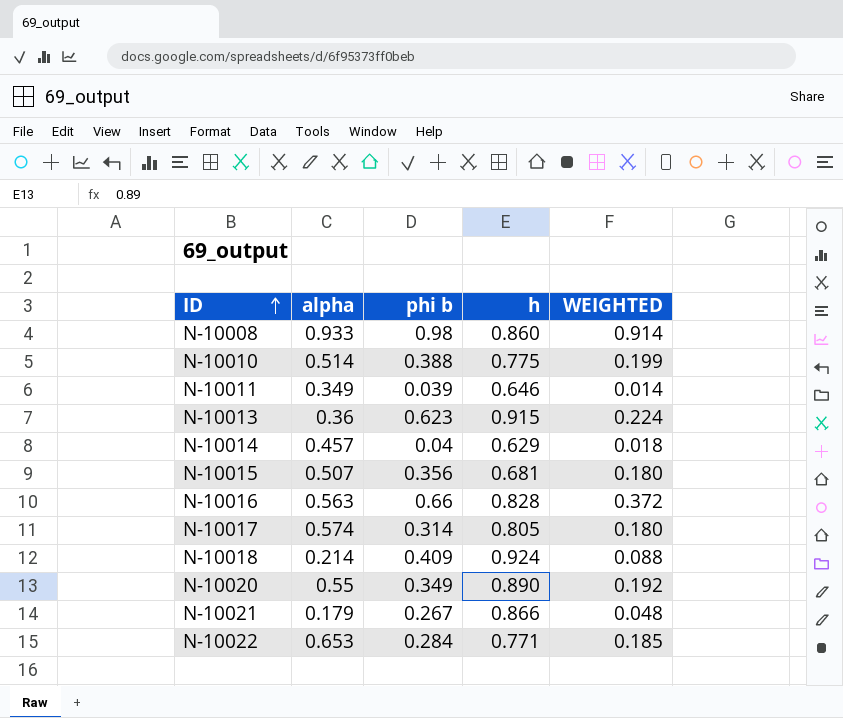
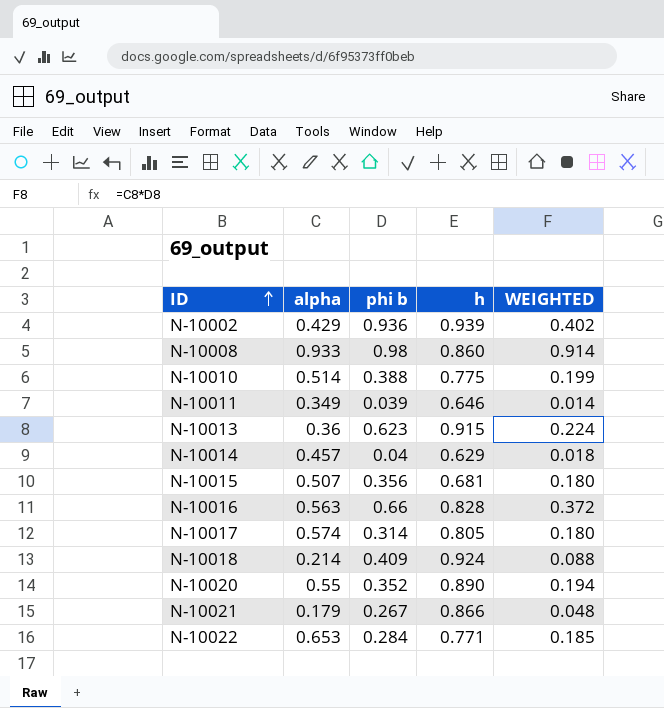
row N-10002: none -> 0.429 | 0.936 | 0.939 | 0.402
N-10020 | phi b: 0.349 -> 0.352
N-10020 | WEIGHTED: 0.192 -> 0.194

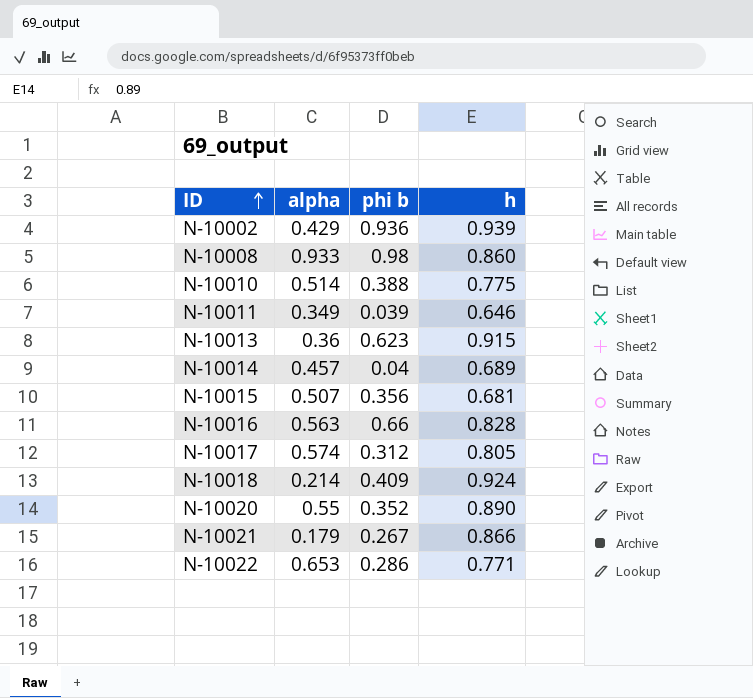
column WEIGHTED | formula: [alpha] * [phi b] -> none
N-10014 | h: 0.629 -> 0.689
N-10017 | phi b: 0.314 -> 0.312
N-10022 | phi b: 0.284 -> 0.286

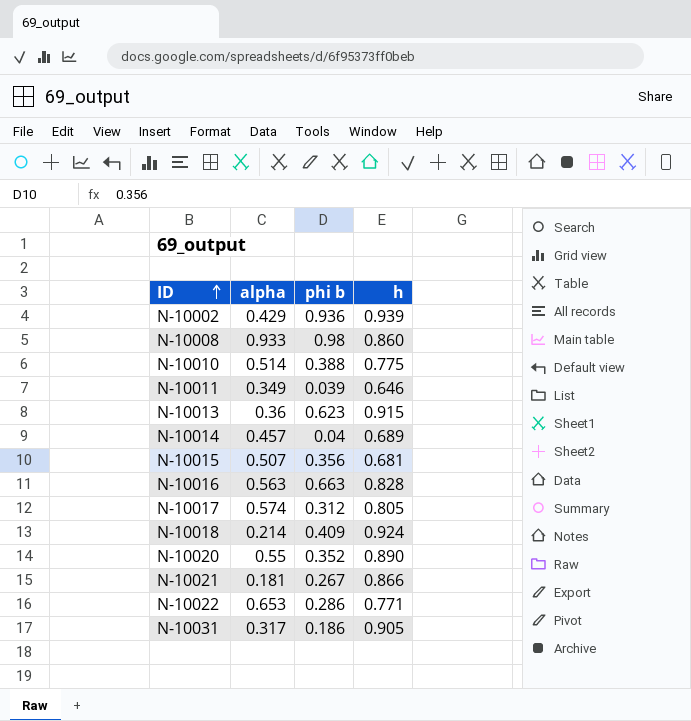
N-10016 | phi b: 0.66 -> 0.663
N-10021 | alpha: 0.179 -> 0.181
row N-10031: none -> 0.317 | 0.186 | 0.905

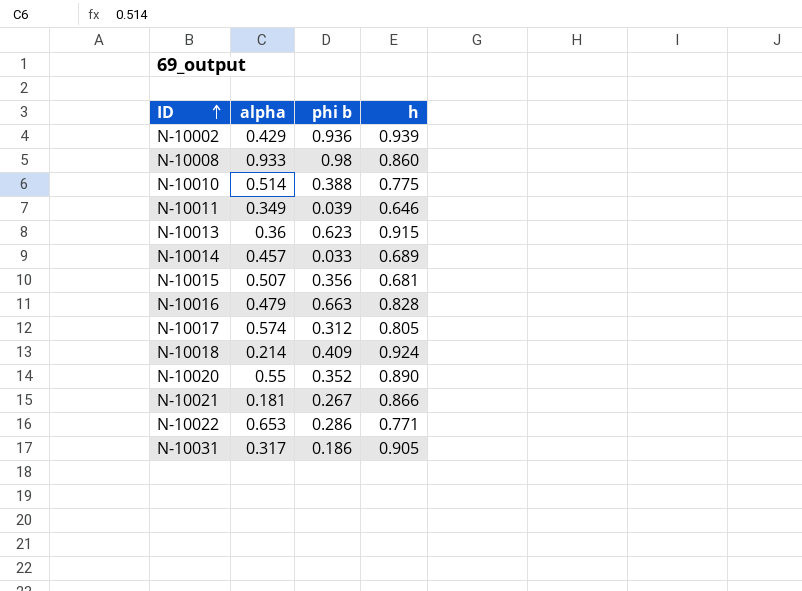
N-10014 | phi b: 0.04 -> 0.033
N-10016 | alpha: 0.563 -> 0.479

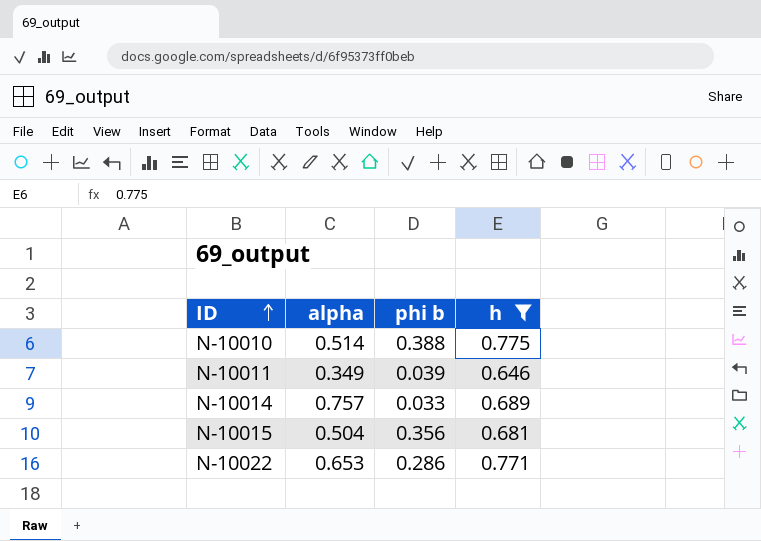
filter: none -> h <= 0.775
N-10014 | alpha: 0.457 -> 0.757
N-10015 | alpha: 0.507 -> 0.504

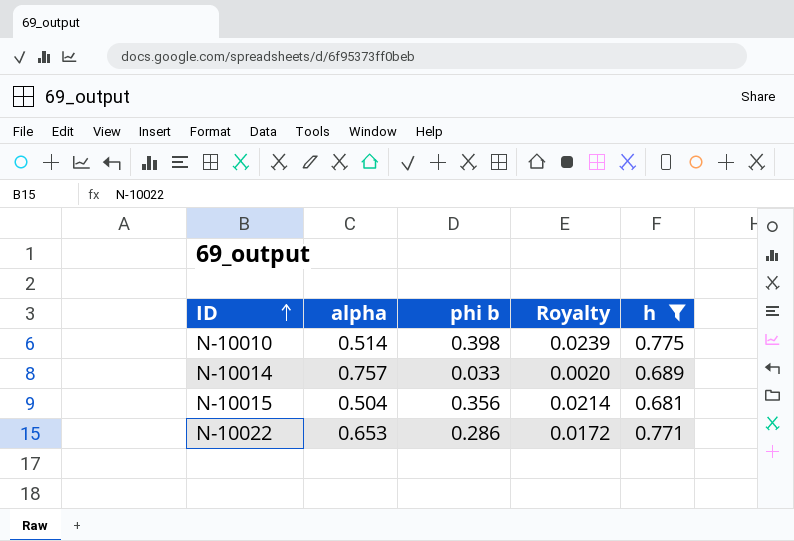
column Royalty | formula: none -> [phi b] * 0.06
row N-10011: 0.349 | 0.039 | 0.646 -> none
N-10010 | phi b: 0.388 -> 0.398

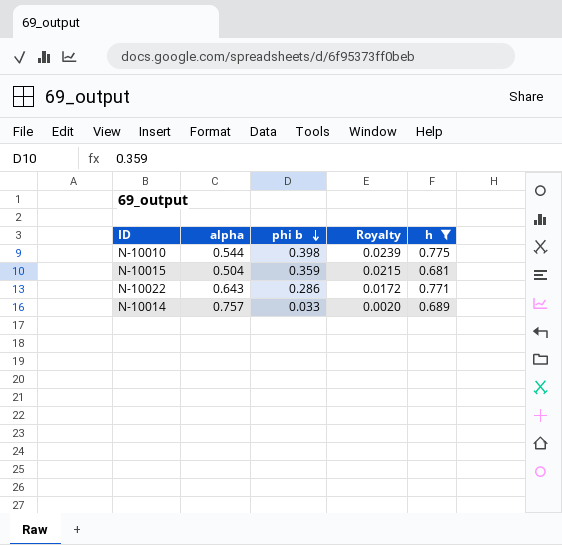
row order: ID ascending -> phi b descending
N-10010 | alpha: 0.514 -> 0.544
N-10015 | phi b: 0.356 -> 0.359
N-10015 | Royalty: 0.0214 -> 0.0215
N-10022 | alpha: 0.653 -> 0.643

